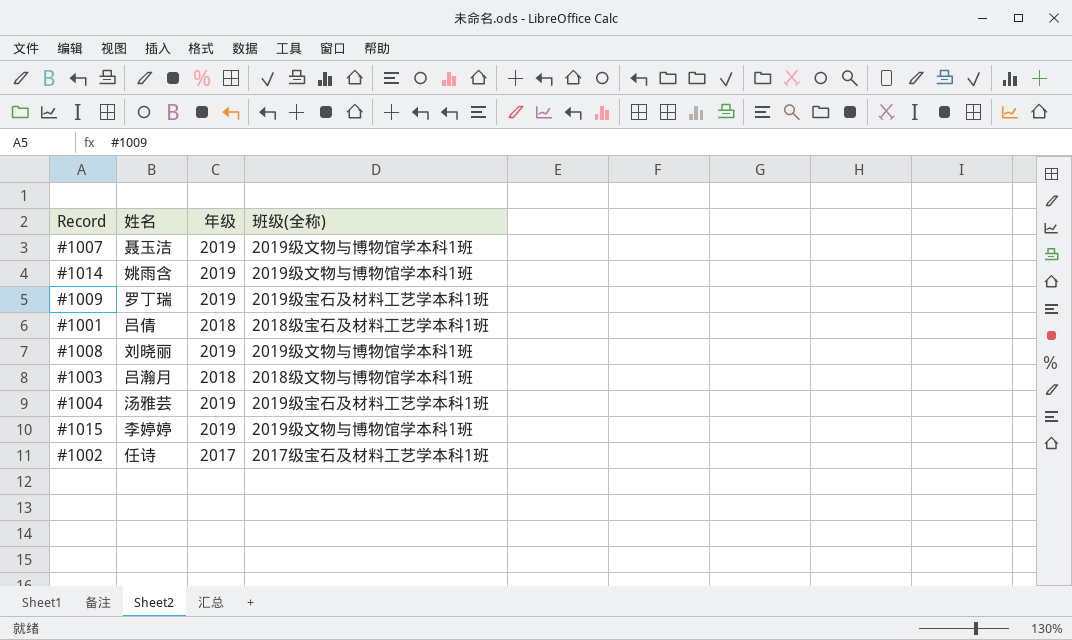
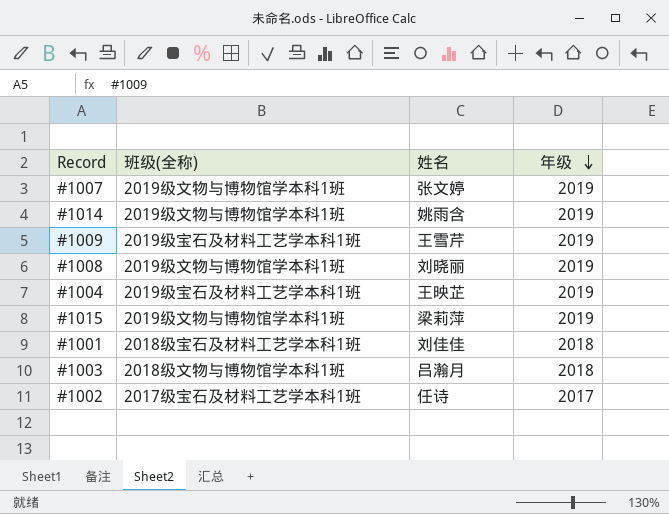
row order: none -> 年级 descending
column 班级(全称) | position: 4 -> 2
#1007 | 姓名: 聂玉洁 -> 张文婷
#1009 | 姓名: 罗丁瑞 -> 王雪芹
#1004 | 姓名: 汤雅芸 -> 王映芷
#1015 | 姓名: 李婷婷 -> 梁莉萍
#1001 | 姓名: 吕倩 -> 刘佳佳

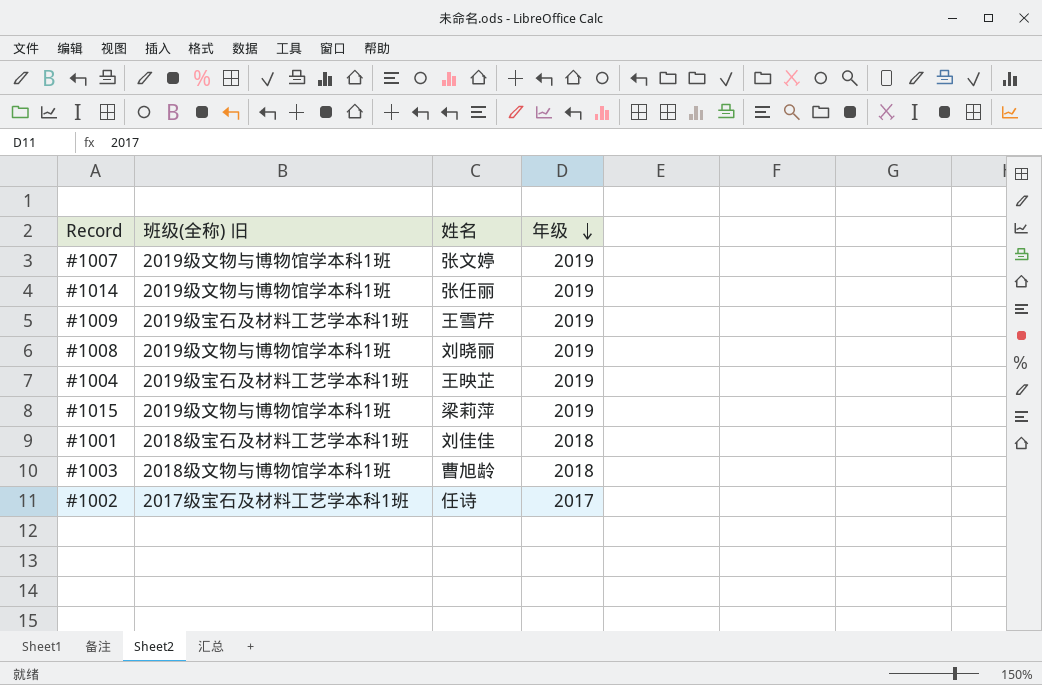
column name: 班级(全称) -> 班级(全称) 旧
#1014 | 姓名: 姚雨含 -> 张任丽
#1003 | 姓名: 吕瀚月 -> 曹旭龄

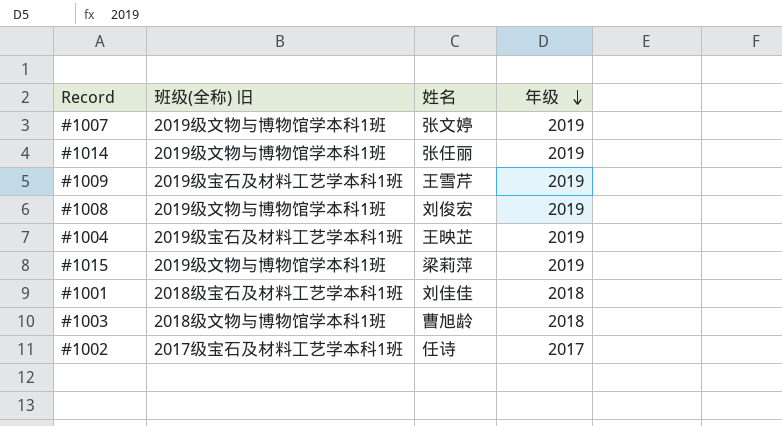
#1008 | 姓名: 刘晓丽 -> 刘俊宏

